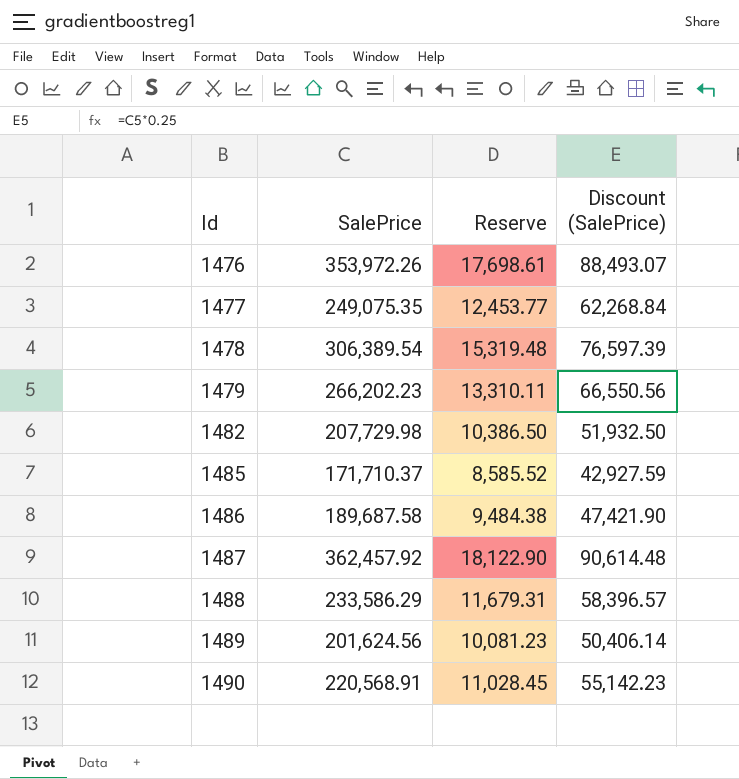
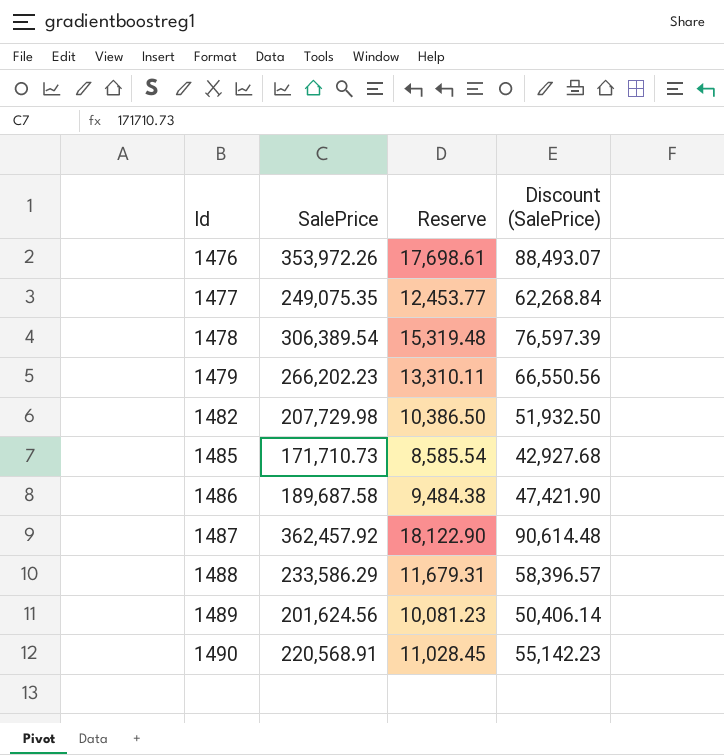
1485 | SalePrice: 171,710.37 -> 171,710.73
1485 | Reserve: 8,585.52 -> 8,585.54
1485 | Discount (SalePrice): 42,927.59 -> 42,927.68

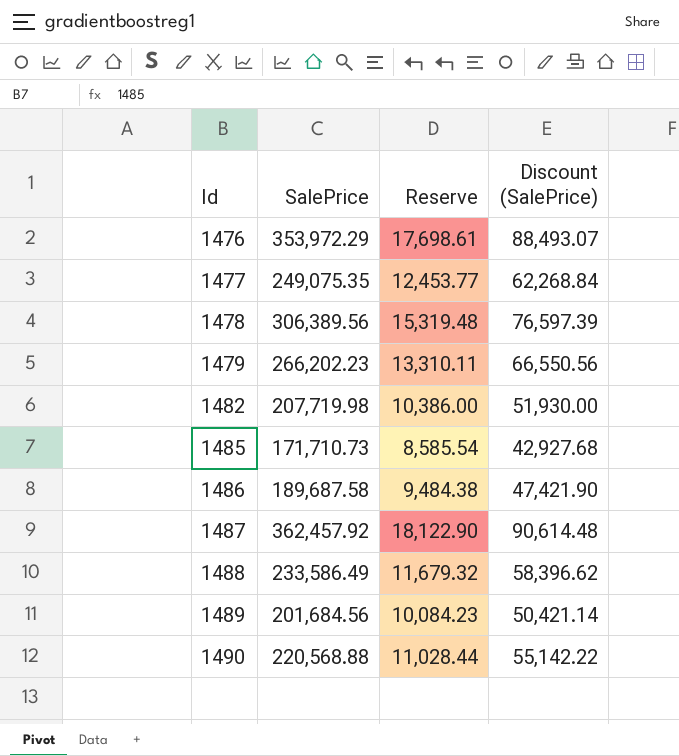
1476 | SalePrice: 353,972.26 -> 353,972.29
1478 | SalePrice: 306,389.54 -> 306,389.56
1482 | SalePrice: 207,729.98 -> 207,719.98
1482 | Reserve: 10,386.50 -> 10,386.00
1482 | Discount (SalePrice): 51,932.50 -> 51,930.00
1488 | SalePrice: 233,586.29 -> 233,586.49
1488 | Reserve: 11,679.31 -> 11,679.32
1488 | Discount (SalePrice): 58,396.57 -> 58,396.62
1489 | SalePrice: 201,624.56 -> 201,684.56
1489 | Reserve: 10,081.23 -> 10,084.23
1489 | Discount (SalePrice): 50,406.14 -> 50,421.14
1490 | SalePrice: 220,568.91 -> 220,568.88
1490 | Reserve: 11,028.45 -> 11,028.44
1490 | Discount (SalePrice): 55,142.23 -> 55,142.22

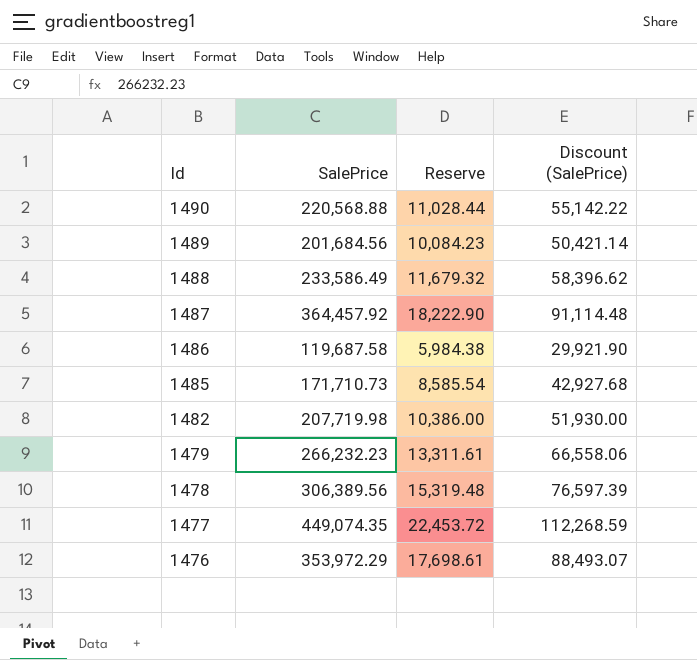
row order: Id ascending -> Id descending
1487 | SalePrice: 362,457.92 -> 364,457.92
1487 | Reserve: 18,122.90 -> 18,222.90
1487 | Discount (SalePrice): 90,614.48 -> 91,114.48
1486 | SalePrice: 189,687.58 -> 119,687.58
1486 | Reserve: 9,484.38 -> 5,984.38
1486 | Discount (SalePrice): 47,421.90 -> 29,921.90
1479 | SalePrice: 266,202.23 -> 266,232.23
1479 | Reserve: 13,310.11 -> 13,311.61
1479 | Discount (SalePrice): 66,550.56 -> 66,558.06
1477 | SalePrice: 249,075.35 -> 449,074.35
1477 | Reserve: 12,453.77 -> 22,453.72
1477 | Discount (SalePrice): 62,268.84 -> 112,268.59

